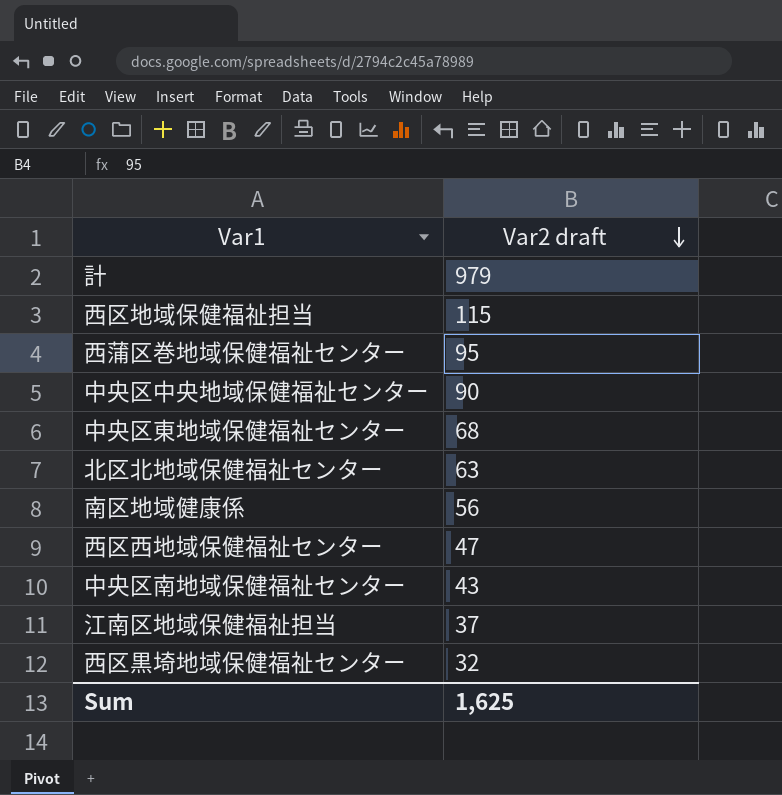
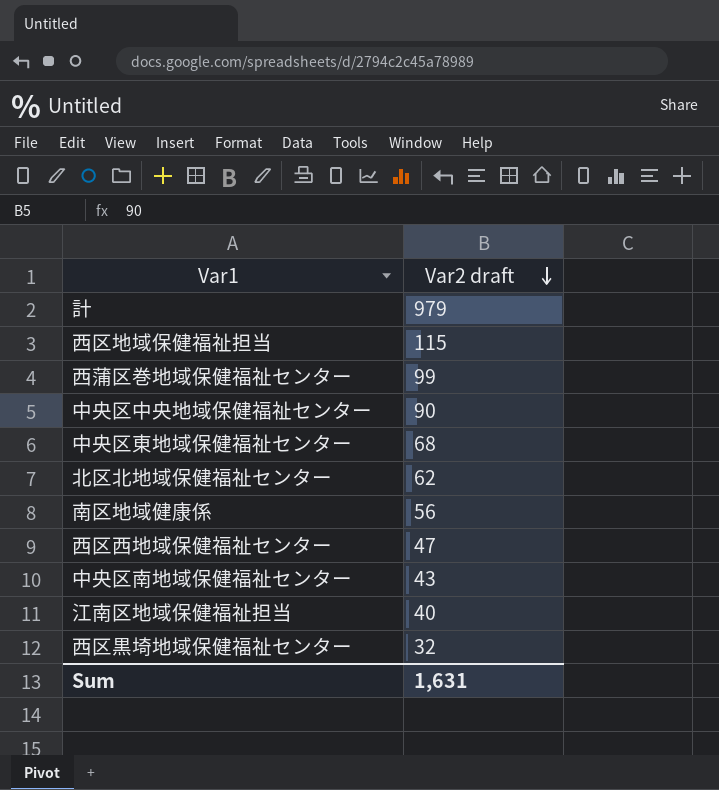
西蒲区巻地域保健福祉センター | Var2 draft: 95 -> 99
北区北地域保健福祉センター | Var2 draft: 63 -> 62
江南区地域保健福祉担当 | Var2 draft: 37 -> 40
Sum | Var2 draft: 1,625 -> 1,631

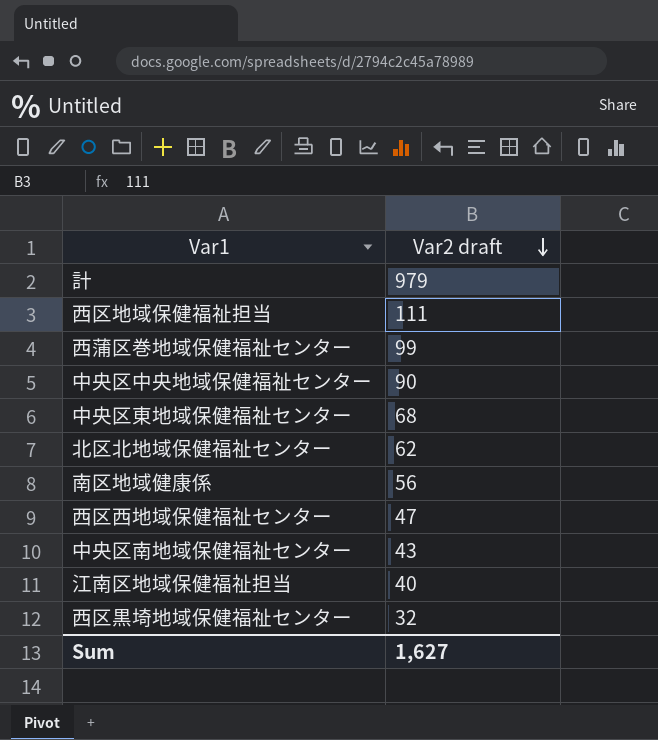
西区地域保健福祉担当 | Var2 draft: 115 -> 111
Sum | Var2 draft: 1,631 -> 1,627

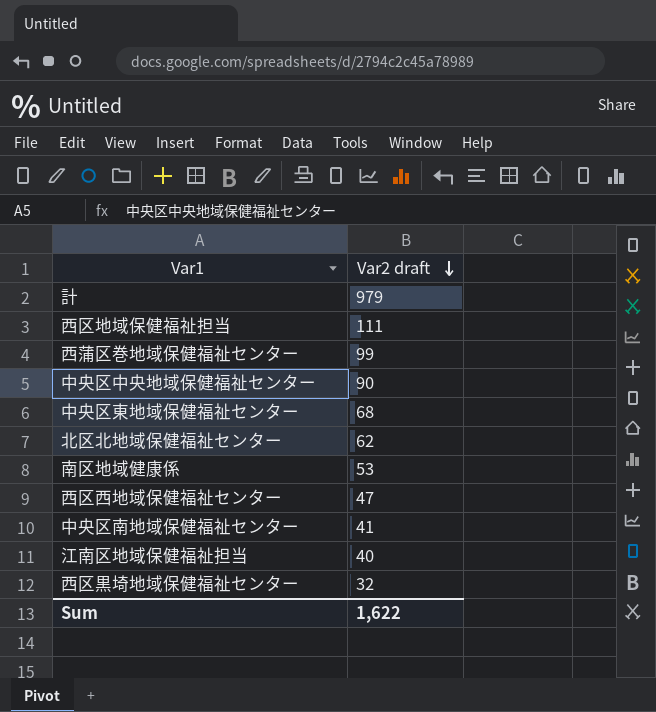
南区地域健康係 | Var2 draft: 56 -> 53
中央区南地域保健福祉センター | Var2 draft: 43 -> 41
Sum | Var2 draft: 1,627 -> 1,622

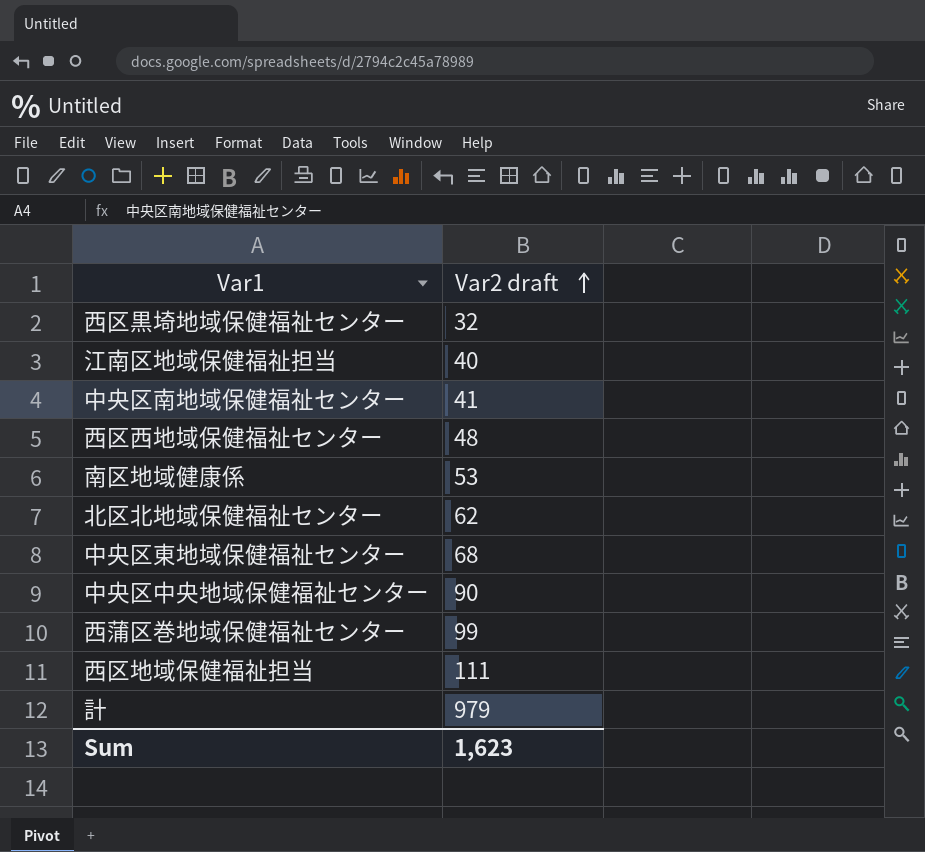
row order: Var2 draft descending -> Var2 draft ascending
西区西地域保健福祉センター | Var2 draft: 47 -> 48
Sum | Var2 draft: 1,622 -> 1,623

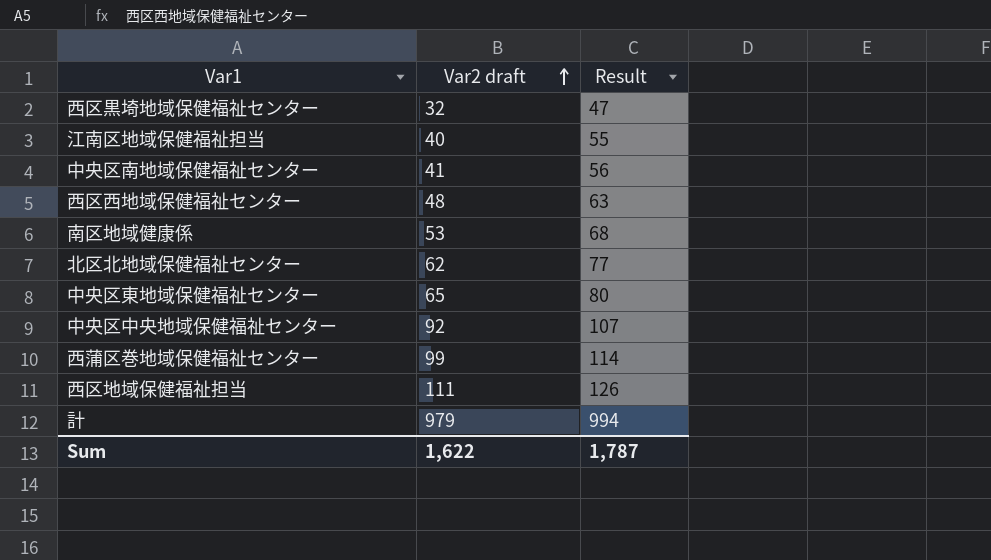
column Result | formula: none -> [Var2 draft] + 15
中央区東地域保健福祉センター | Var2 draft: 68 -> 65
中央区中央地域保健福祉センター | Var2 draft: 90 -> 92
Sum | Var2 draft: 1,623 -> 1,622

